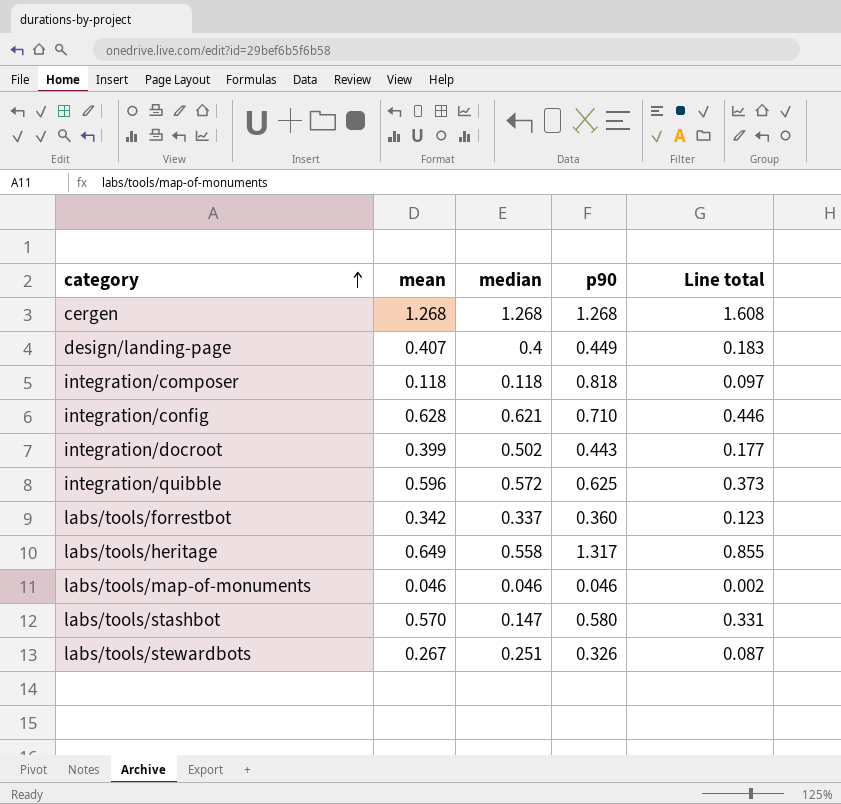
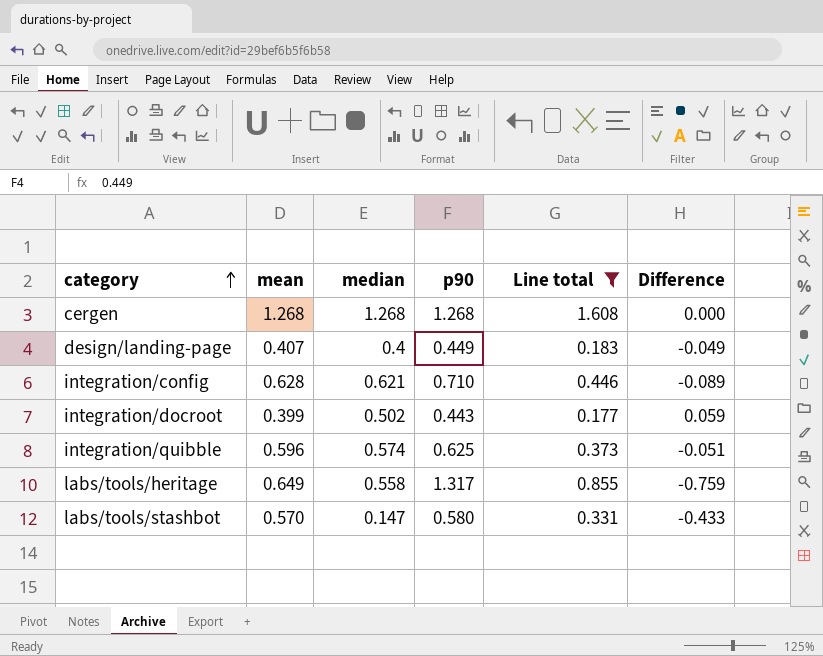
filter: none -> Line total >= 0.177
column Difference | formula: none -> [median] - [p90]
integration/quibble | median: 0.572 -> 0.574

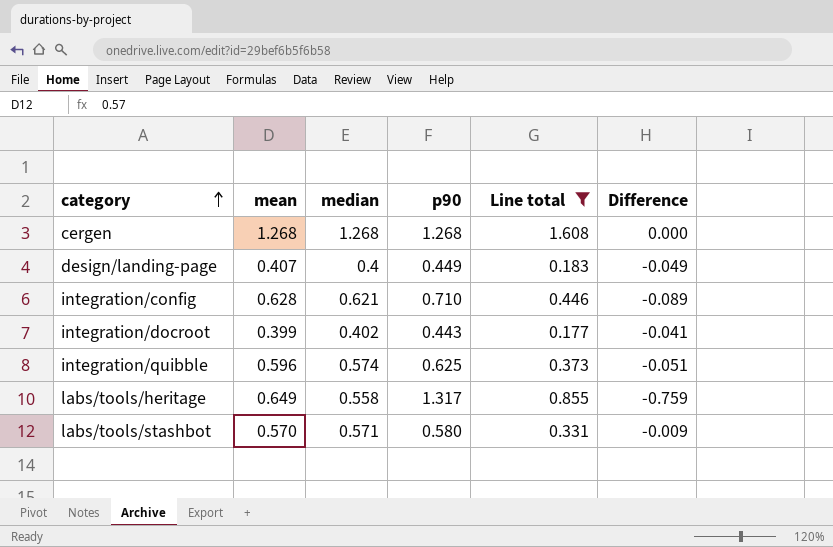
integration/docroot | median: 0.502 -> 0.402
integration/docroot | Difference: 0.059 -> -0.041
labs/tools/stashbot | median: 0.147 -> 0.571
labs/tools/stashbot | Difference: -0.433 -> -0.009

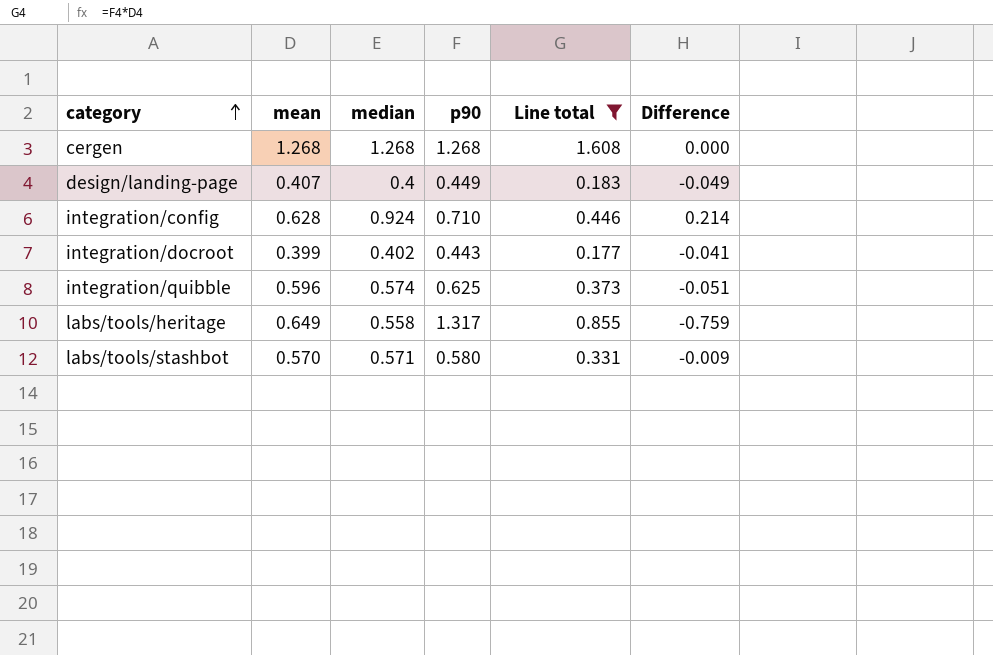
integration/config | median: 0.621 -> 0.924
integration/config | Difference: -0.089 -> 0.214

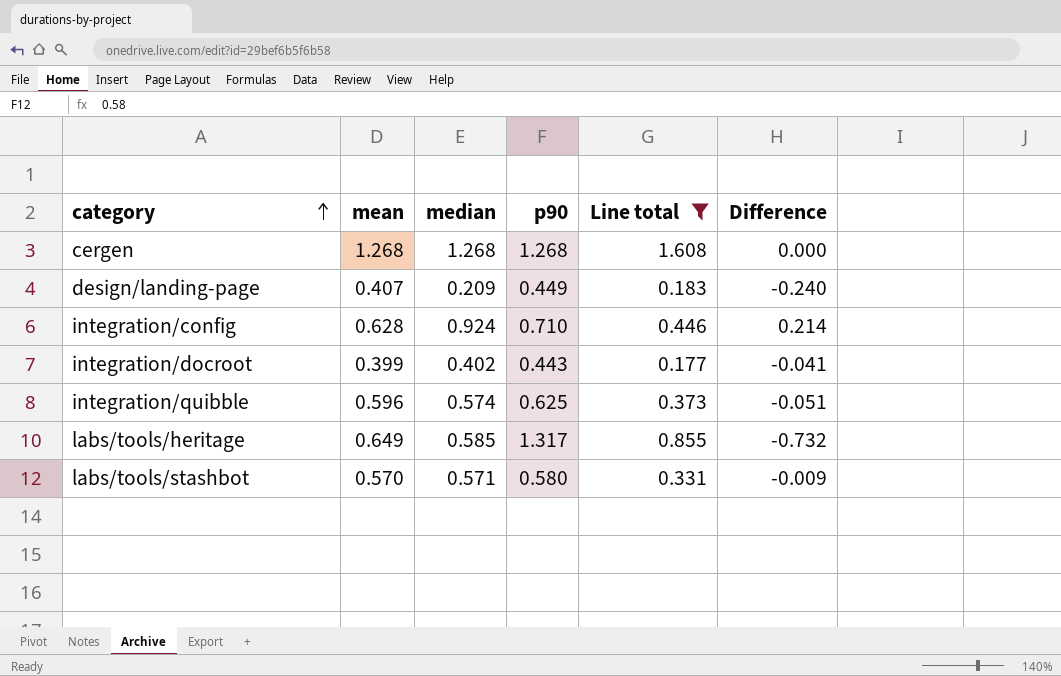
design/landing-page | median: 0.4 -> 0.209
design/landing-page | Difference: -0.049 -> -0.240
labs/tools/heritage | median: 0.558 -> 0.585
labs/tools/heritage | Difference: -0.759 -> -0.732

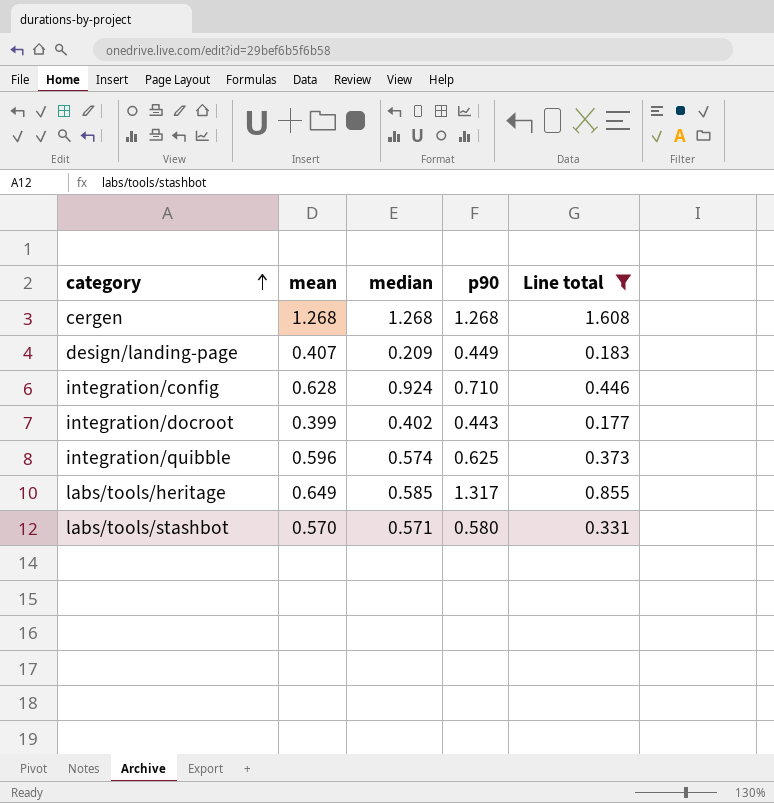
column Difference | formula: [median] - [p90] -> none

